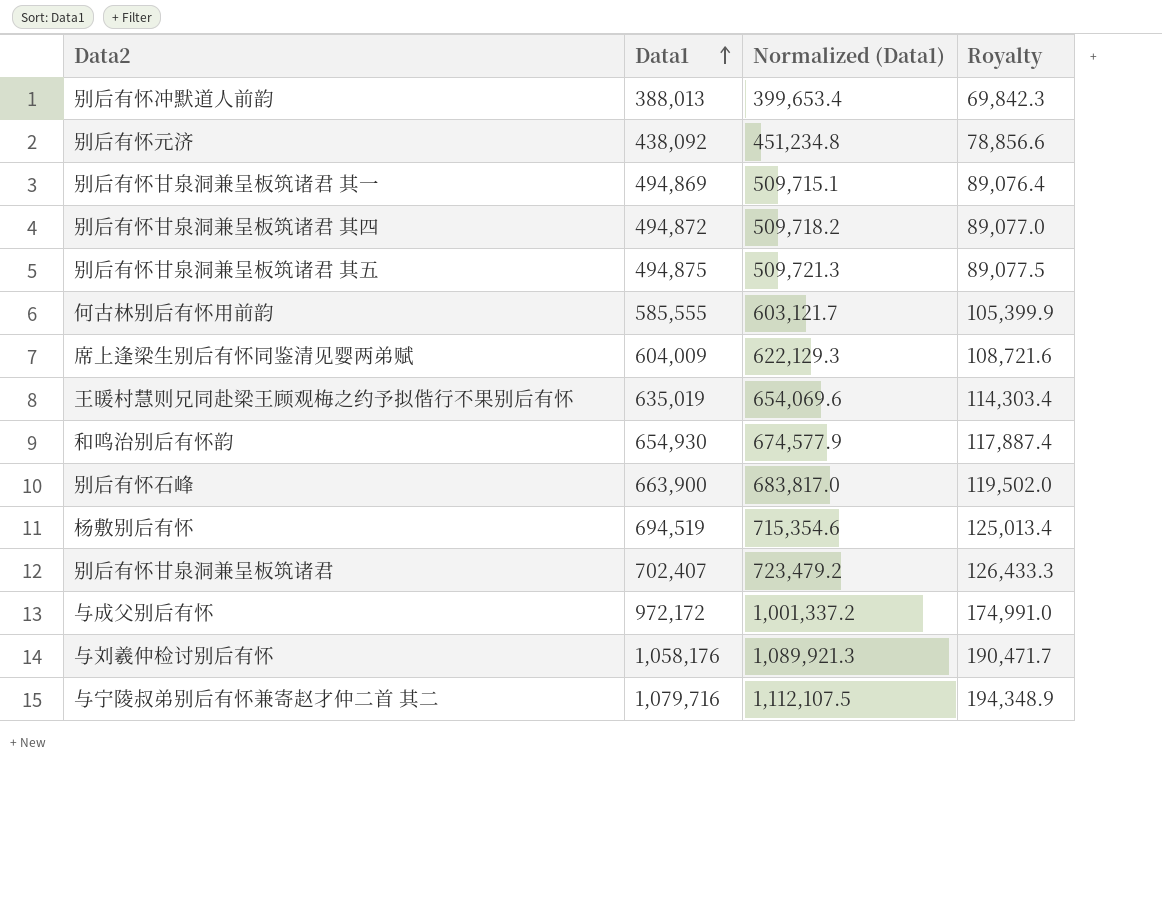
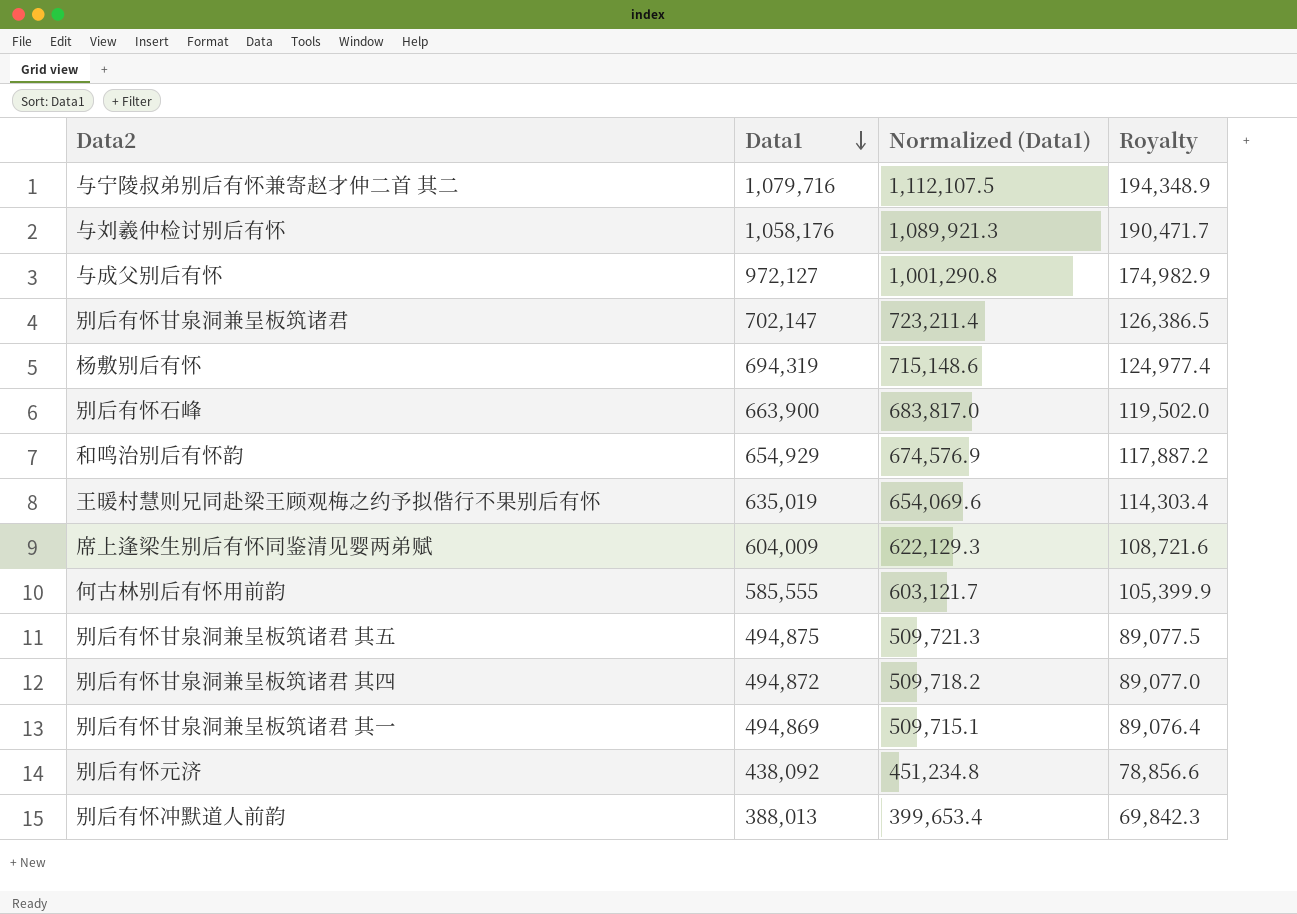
row order: Data1 ascending -> Data1 descending
与成父别后有怀 | Data1: 972,172 -> 972,127
与成父别后有怀 | Normalized (Data1): 1,001,337.2 -> 1,001,290.8
与成父别后有怀 | Royalty: 174,991.0 -> 174,982.9
别后有怀甘泉洞兼呈板筑诸君 | Data1: 702,407 -> 702,147
别后有怀甘泉洞兼呈板筑诸君 | Normalized (Data1): 723,479.2 -> 723,211.4
别后有怀甘泉洞兼呈板筑诸君 | Royalty: 126,433.3 -> 126,386.5
杨敷别后有怀 | Data1: 694,519 -> 694,319
杨敷别后有怀 | Normalized (Data1): 715,354.6 -> 715,148.6
杨敷别后有怀 | Royalty: 125,013.4 -> 124,977.4
和鸣治别后有怀韵 | Data1: 654,930 -> 654,929
和鸣治别后有怀韵 | Normalized (Data1): 674,577.9 -> 674,576.9
和鸣治别后有怀韵 | Royalty: 117,887.4 -> 117,887.2

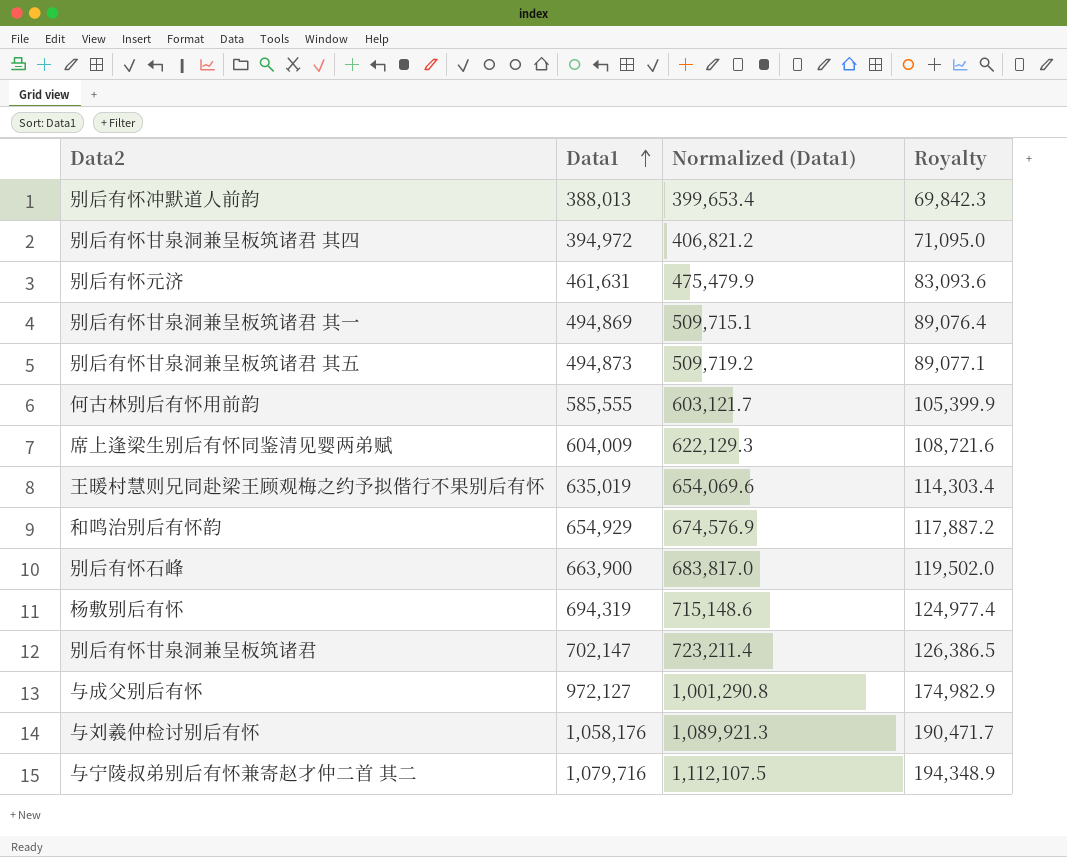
row order: Data1 descending -> Data1 ascending
别后有怀甘泉洞兼呈板筑诸君 其四 | Data1: 494,872 -> 394,972
别后有怀甘泉洞兼呈板筑诸君 其四 | Normalized (Data1): 509,718.2 -> 406,821.2
别后有怀甘泉洞兼呈板筑诸君 其四 | Royalty: 89,077.0 -> 71,095.0
别后有怀元济 | Data1: 438,092 -> 461,631
别后有怀元济 | Normalized (Data1): 451,234.8 -> 475,479.9
别后有怀元济 | Royalty: 78,856.6 -> 83,093.6
别后有怀甘泉洞兼呈板筑诸君 其五 | Data1: 494,875 -> 494,873
别后有怀甘泉洞兼呈板筑诸君 其五 | Normalized (Data1): 509,721.3 -> 509,719.2
别后有怀甘泉洞兼呈板筑诸君 其五 | Royalty: 89,077.5 -> 89,077.1

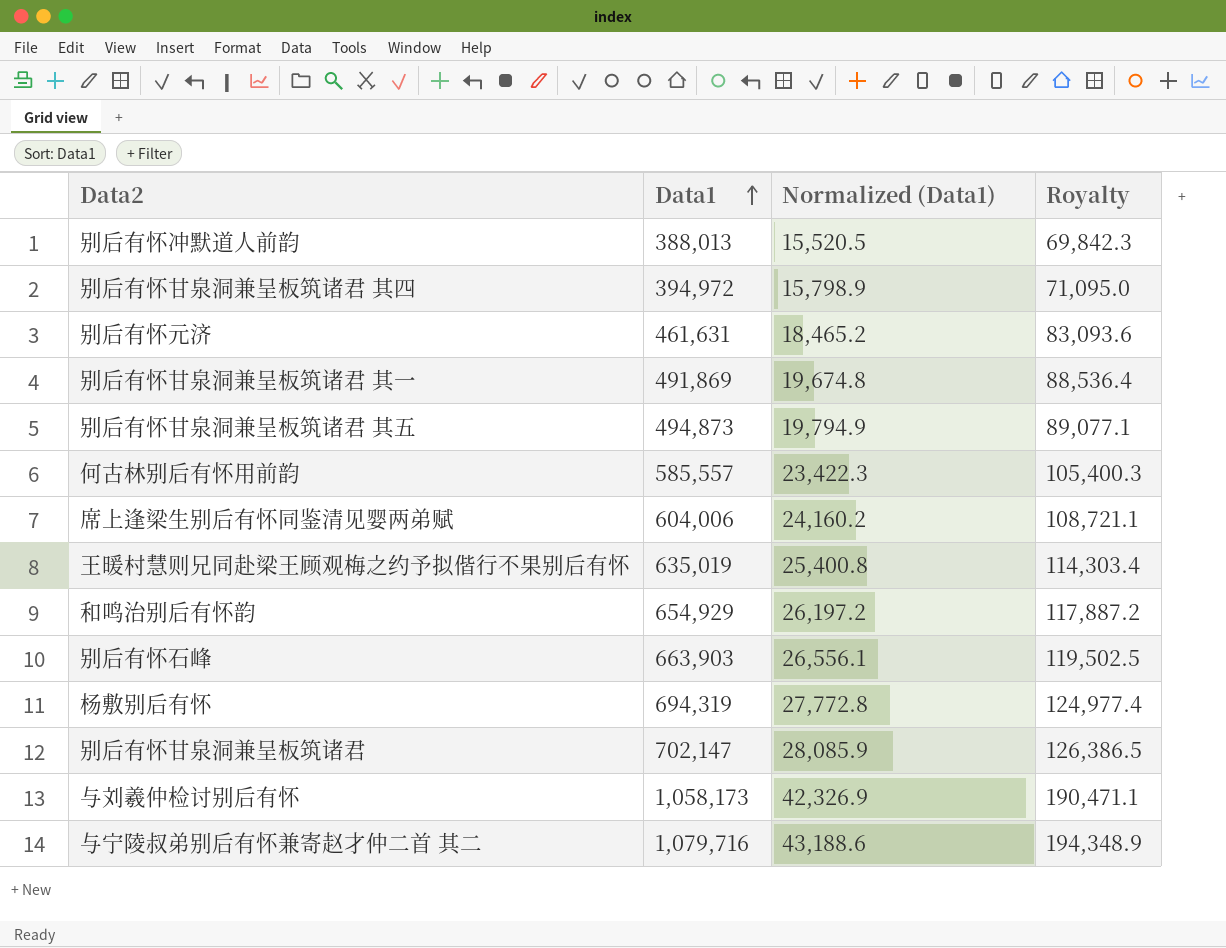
column Normalized (Data1) | formula: [Data1] * 1.03 -> [Data1] * 0.04
row 与成父别后有怀: 972,127 | 1,001,290.8 | 174,982.9 -> none
别后有怀甘泉洞兼呈板筑诸君 其一 | Data1: 494,869 -> 491,869
别后有怀甘泉洞兼呈板筑诸君 其一 | Royalty: 89,076.4 -> 88,536.4
何古林别后有怀用前韵 | Data1: 585,555 -> 585,557
何古林别后有怀用前韵 | Royalty: 105,399.9 -> 105,400.3
席上逢梁生别后有怀同鉴清见婴两弟赋 | Data1: 604,009 -> 604,006
席上逢梁生别后有怀同鉴清见婴两弟赋 | Royalty: 108,721.6 -> 108,721.1
别后有怀石峰 | Data1: 663,900 -> 663,903
别后有怀石峰 | Royalty: 119,502.0 -> 119,502.5
与刘羲仲检讨别后有怀 | Data1: 1,058,176 -> 1,058,173
与刘羲仲检讨别后有怀 | Royalty: 190,471.7 -> 190,471.1

